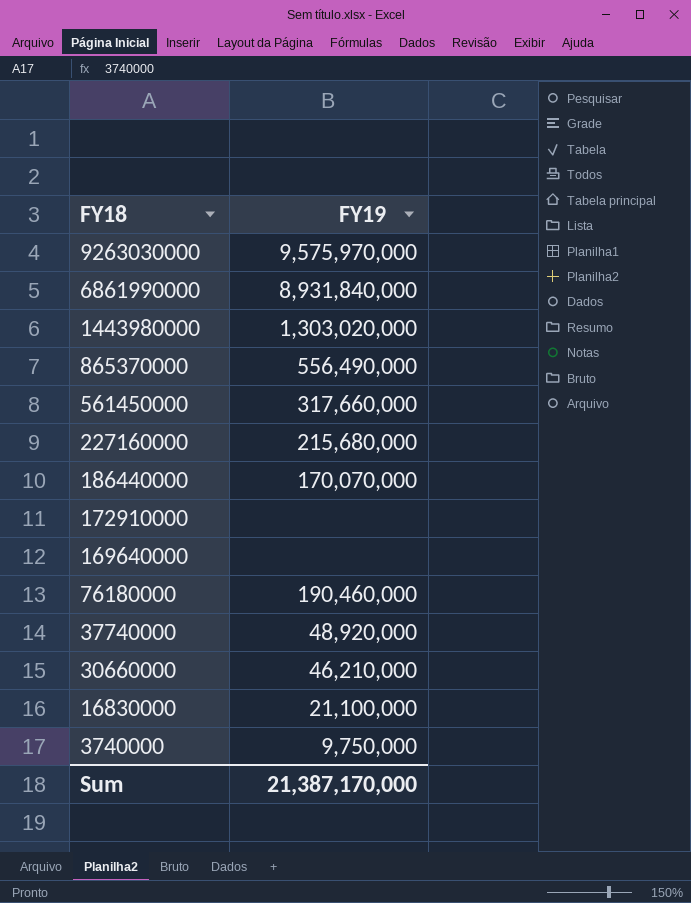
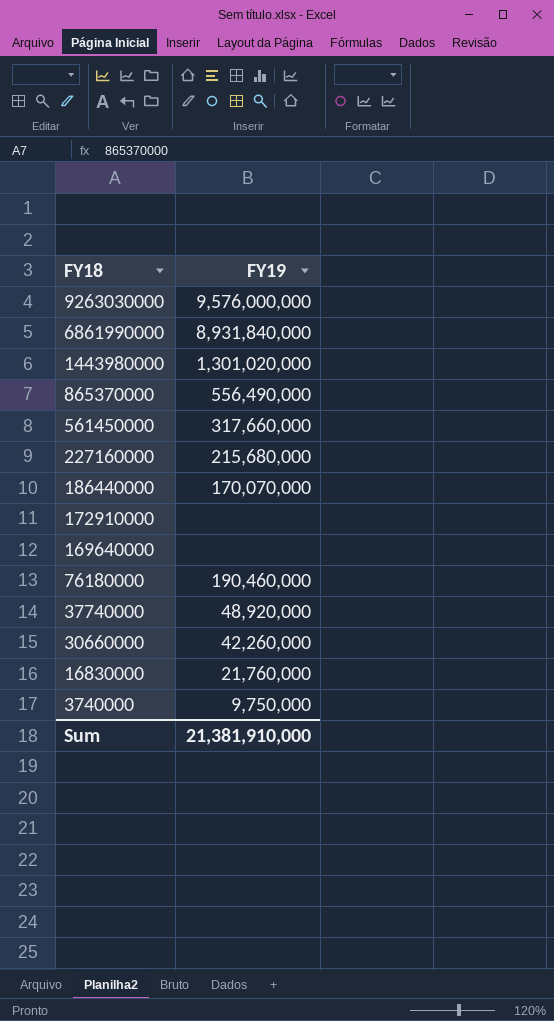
9263030000 | FY19: 9,575,970,000 -> 9,576,000,000
1443980000 | FY19: 1,303,020,000 -> 1,301,020,000
30660000 | FY19: 46,210,000 -> 42,260,000
16830000 | FY19: 21,100,000 -> 21,760,000
Sum | FY19: 21,387,170,000 -> 21,381,910,000

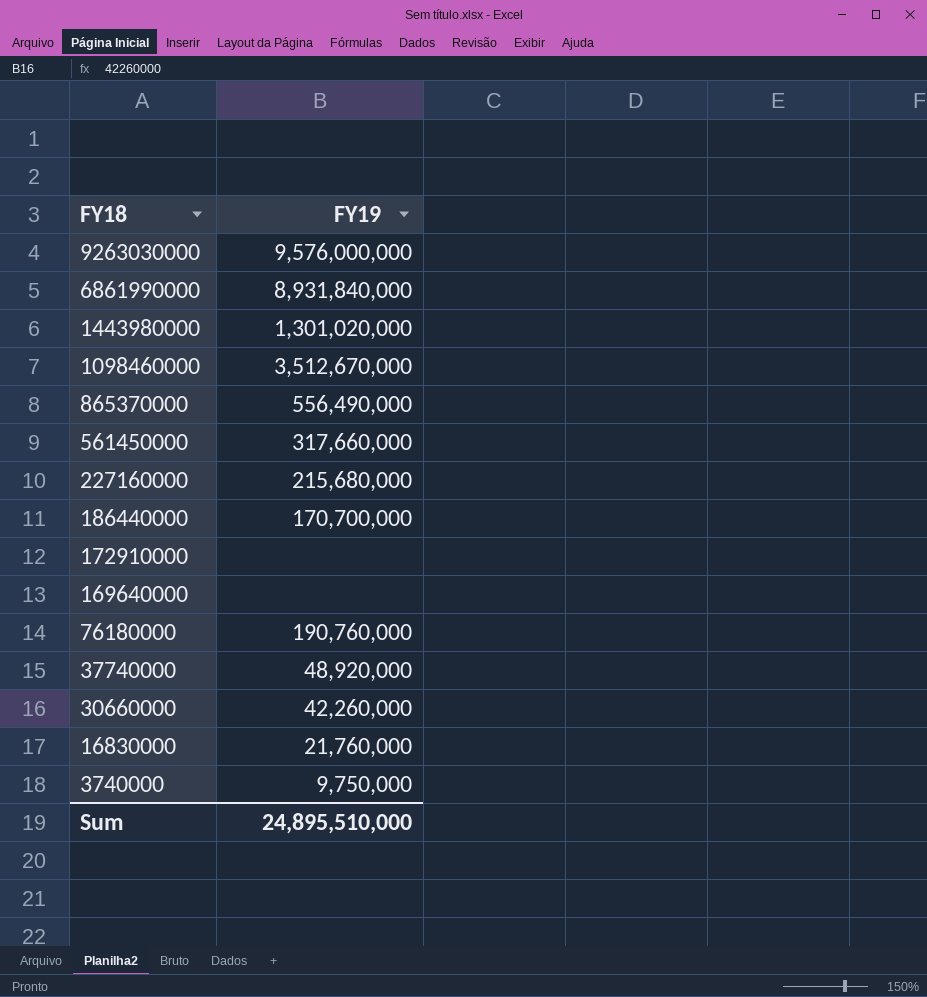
row 1098460000: none -> 3,512,670,000
186440000 | FY19: 170,070,000 -> 170,700,000
76180000 | FY19: 190,460,000 -> 190,760,000
Sum | FY19: 21,381,910,000 -> 24,895,510,000

